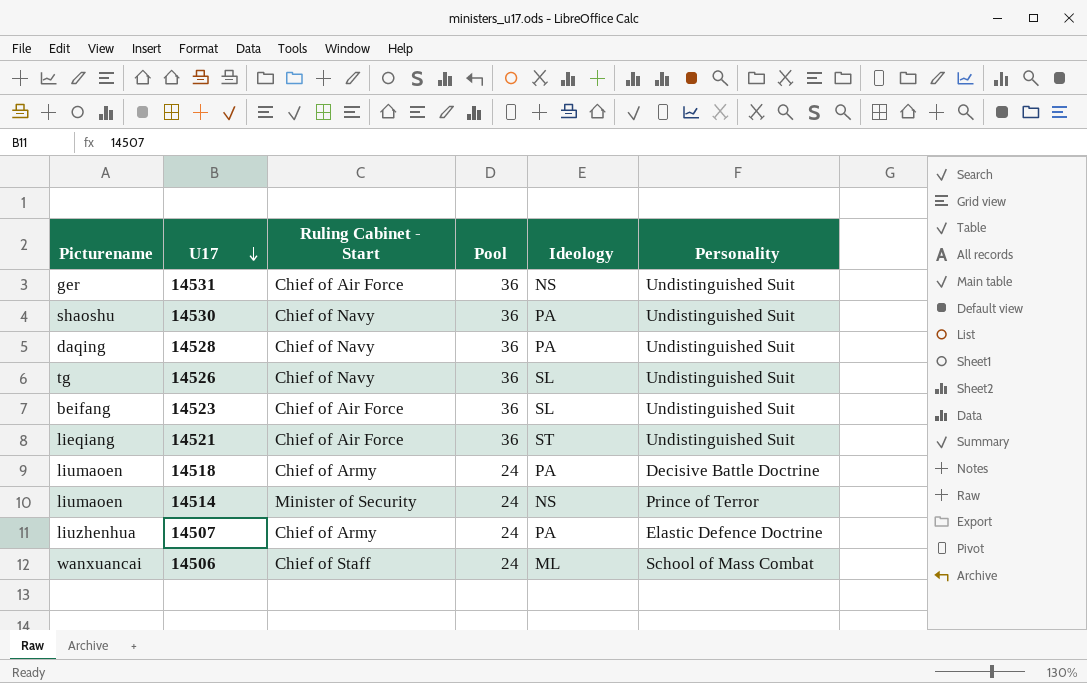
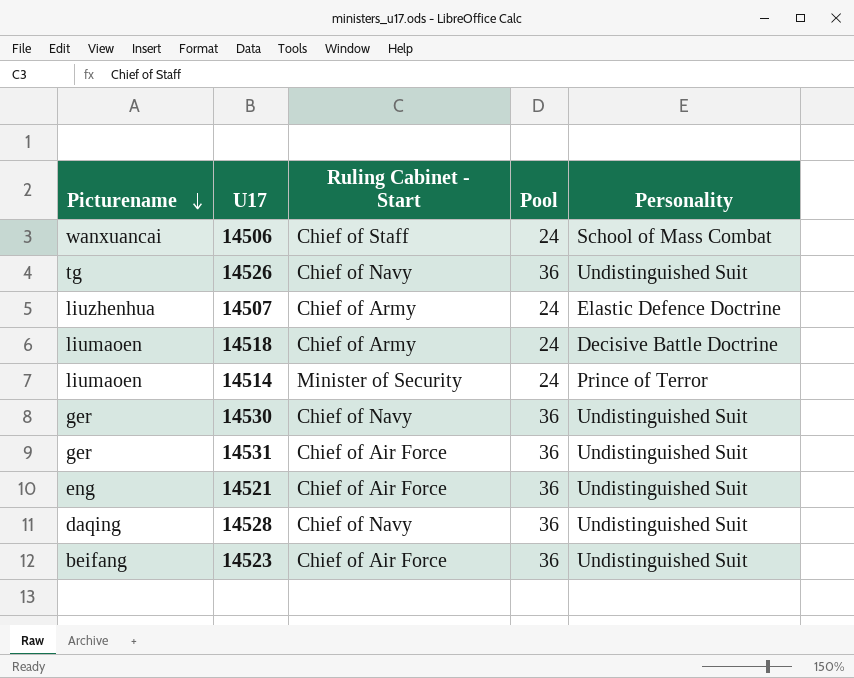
row order: U17 descending -> Picturename descending
column Ideology | position: 5 -> none
14530 | Picturename: shaoshu -> ger
14521 | Picturename: lieqiang -> eng

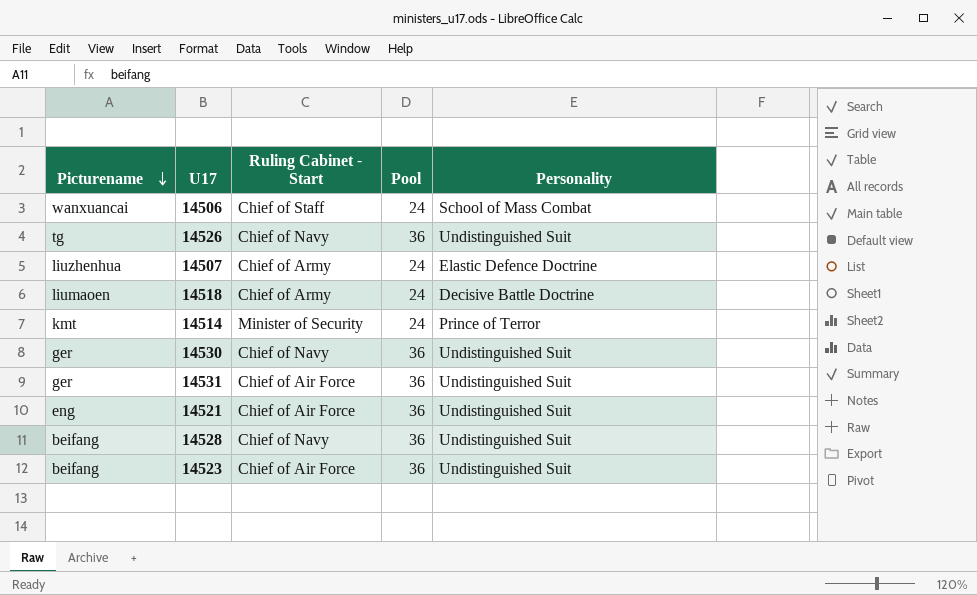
14514 | Picturename: liumaoen -> kmt
14528 | Picturename: daqing -> beifang

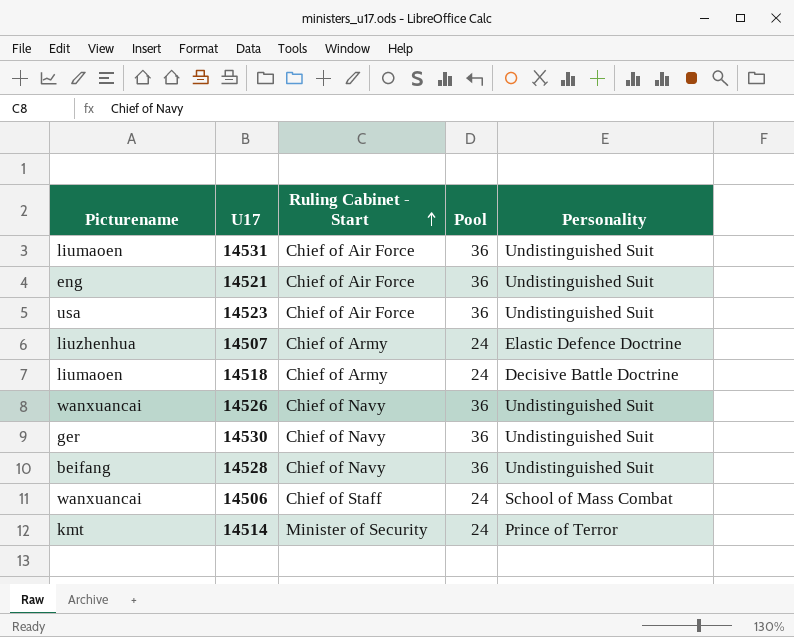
row order: Picturename descending -> Ruling Cabinet - Start ascending
14531 | Picturename: ger -> liumaoen
14523 | Picturename: beifang -> usa
14526 | Picturename: tg -> wanxuancai

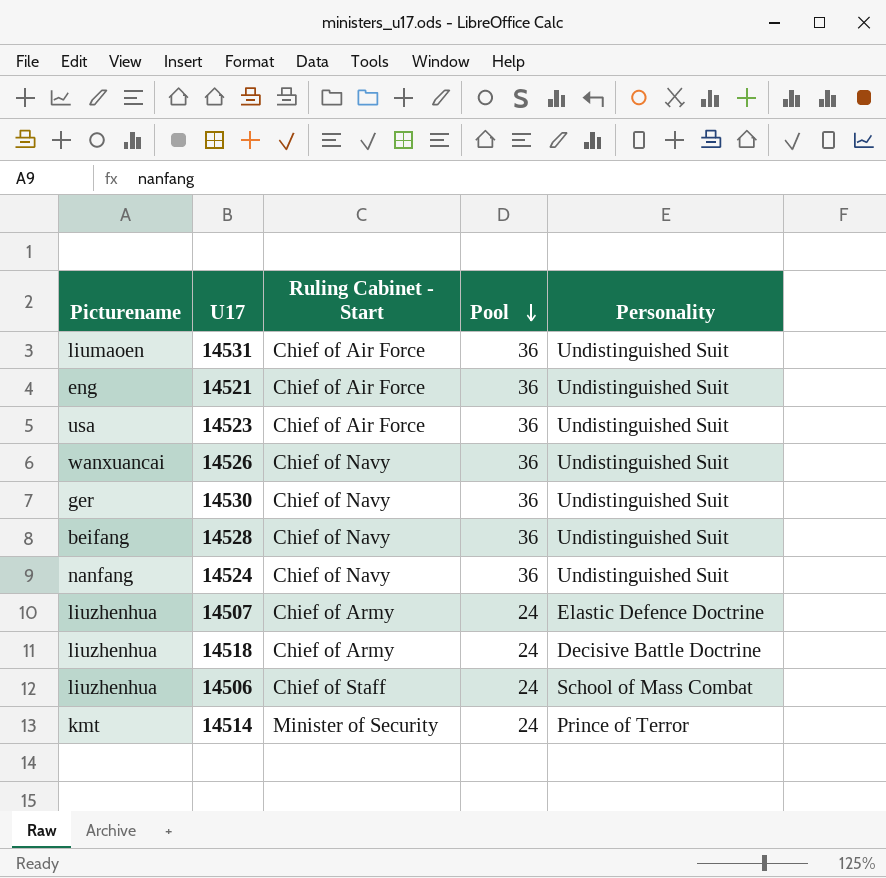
row order: Ruling Cabinet - Start ascending -> Pool descending
row 14524: none -> nanfang | Chief of Navy | 36 | Undistinguished Suit
14518 | Picturename: liumaoen -> liuzhenhua
14506 | Picturename: wanxuancai -> liuzhenhua

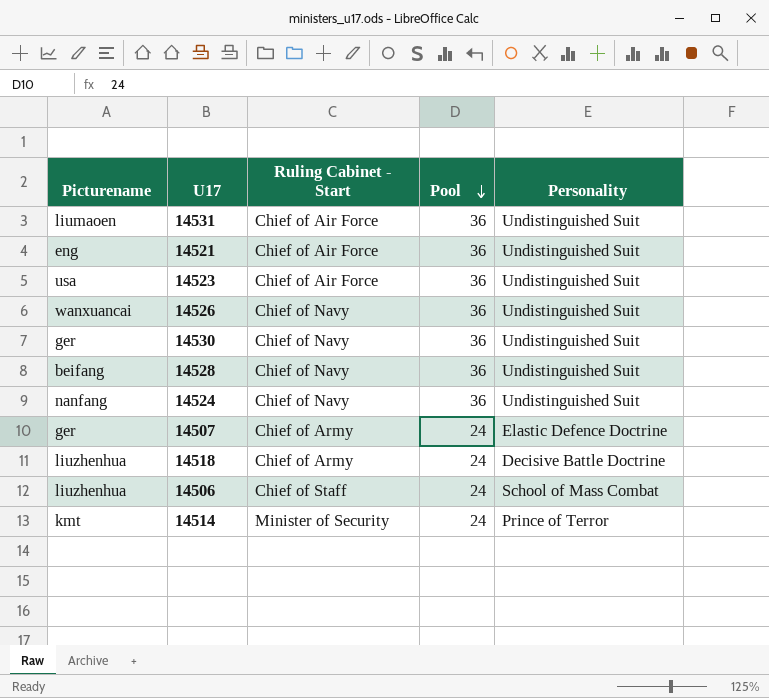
14507 | Picturename: liuzhenhua -> ger

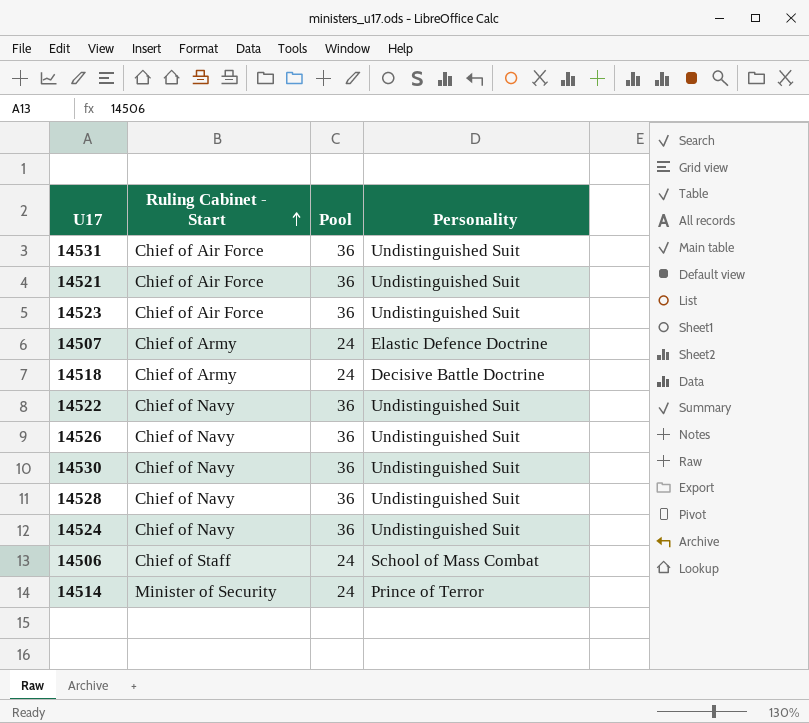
row order: Pool descending -> Ruling Cabinet - Start ascending
column Picturename | position: 1 -> none
row 14522: none -> Chief of Navy | 36 | Undistinguished Suit

